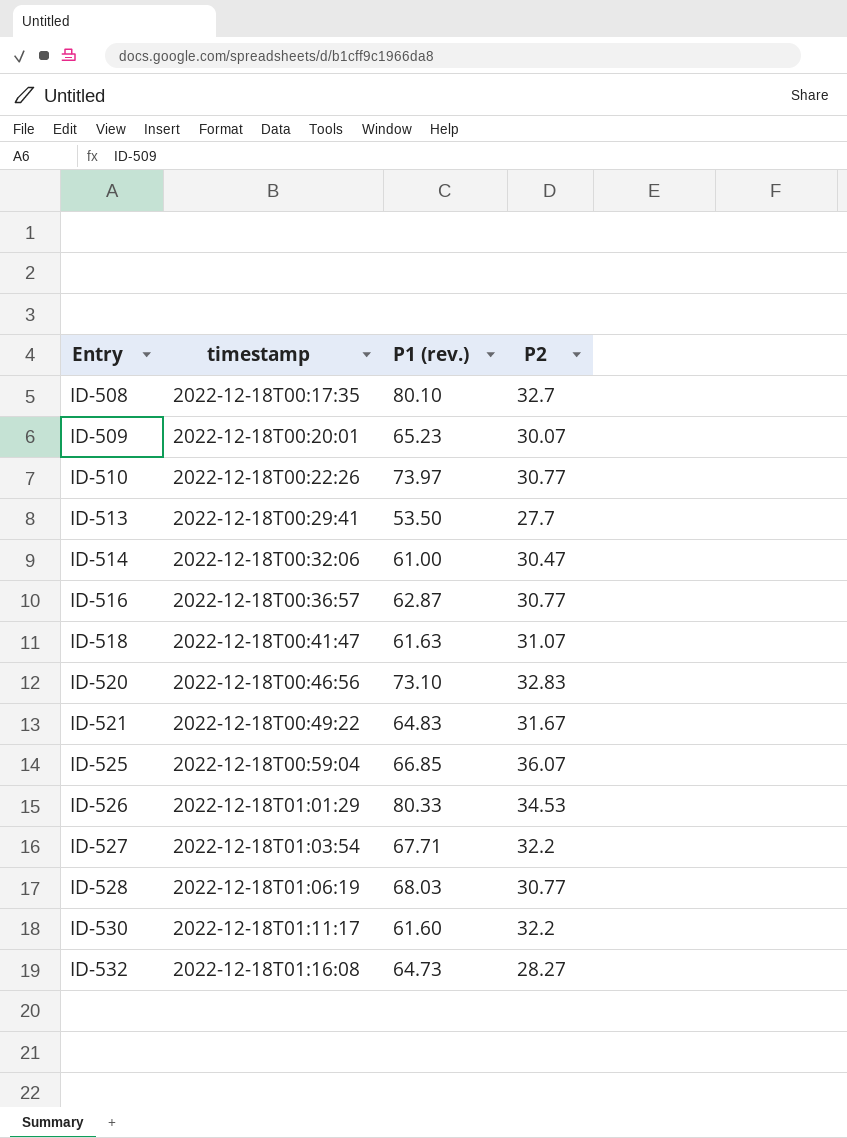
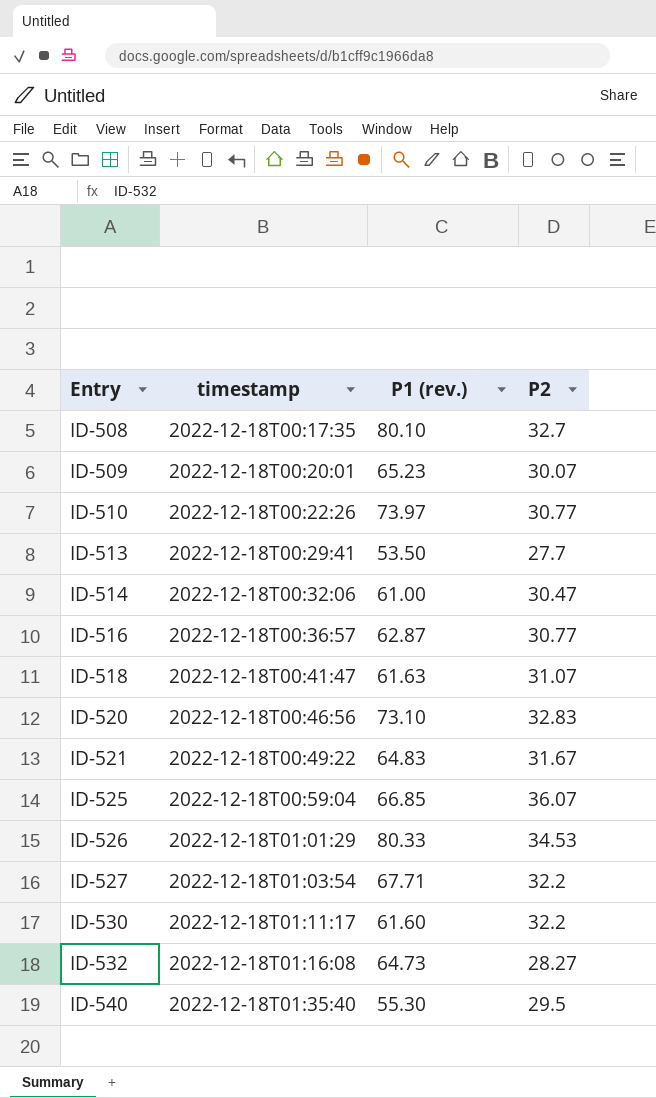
row ID-528: 2022-12-18T01:06:19 | 68.03 | 30.77 -> none
row ID-540: none -> 2022-12-18T01:35:40 | 55.30 | 29.5

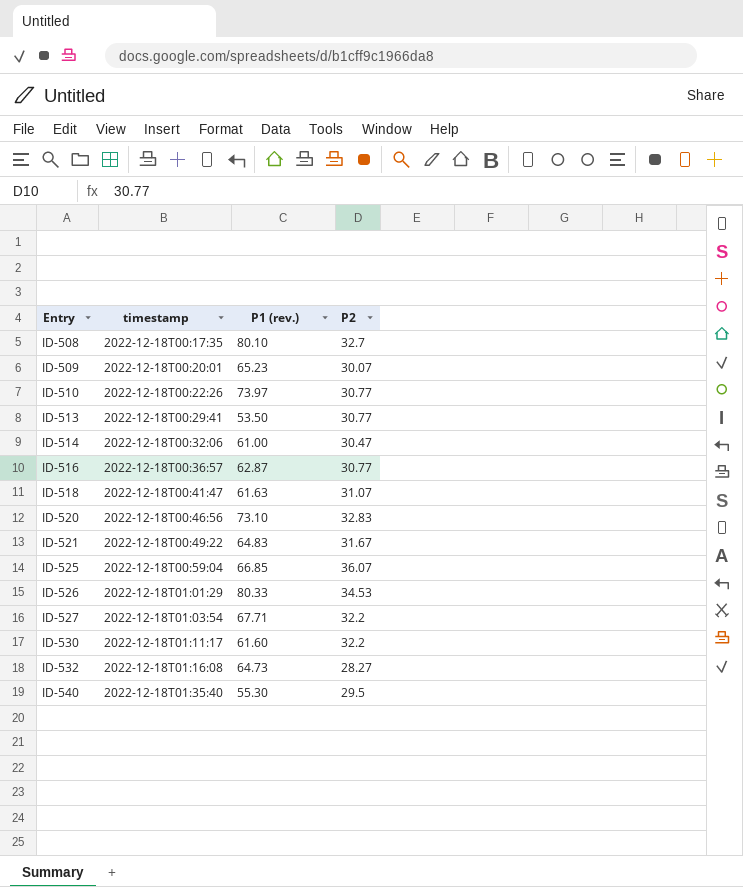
ID-513 | P2: 27.7 -> 30.77

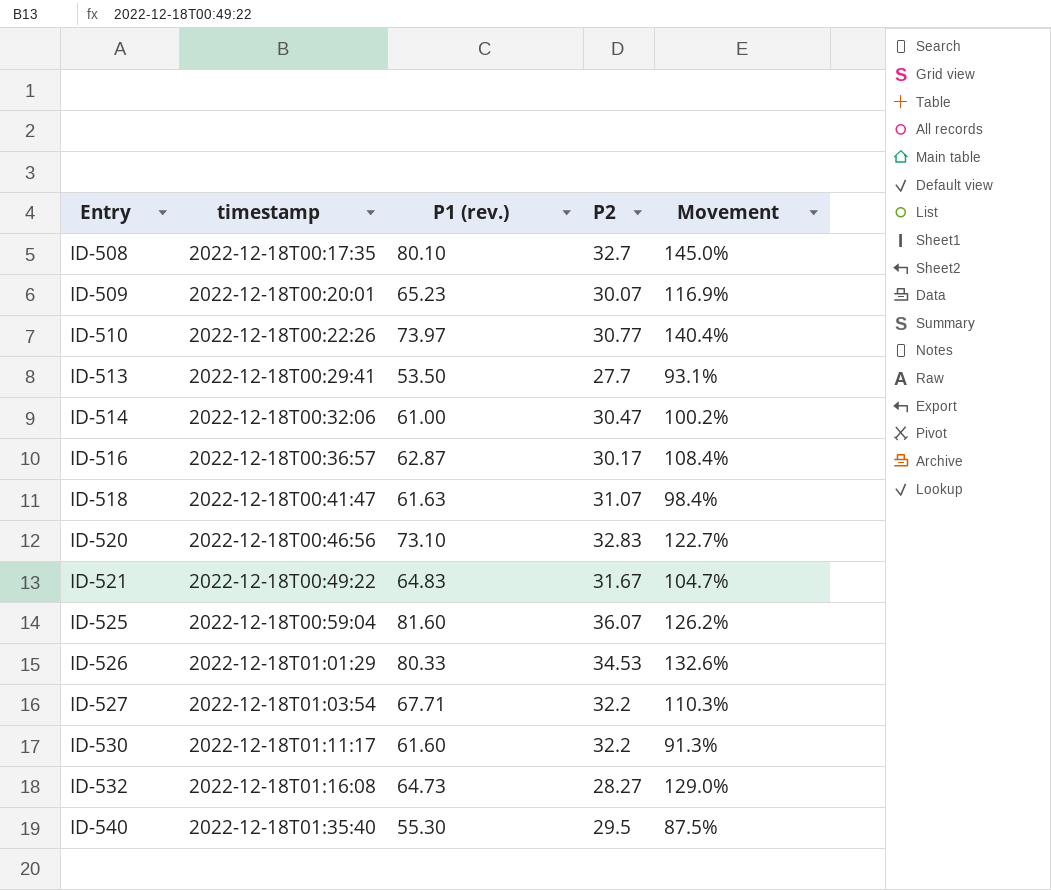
column Movement | formula: none -> ([P1 (rev.)] - [P2]) / [P2]
ID-513 | P2: 30.77 -> 27.7
ID-516 | P2: 30.77 -> 30.17
ID-525 | P1 (rev.): 66.85 -> 81.60

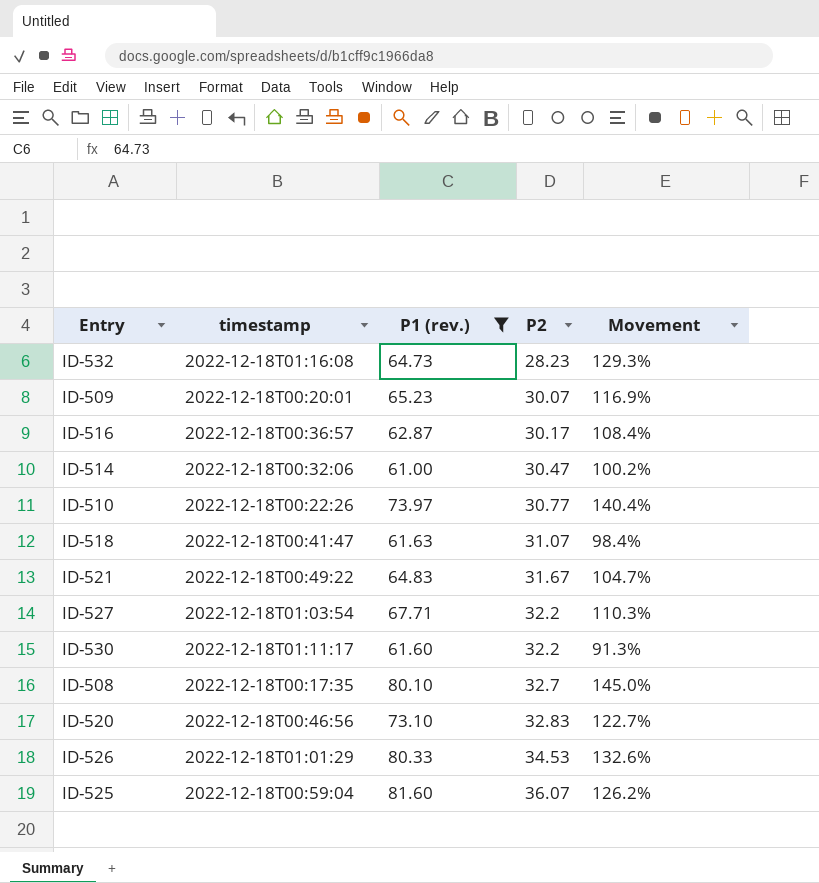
filter: none -> P1 (rev.) >= 61.00
row order: Entry ascending -> P2 ascending
ID-532 | P2: 28.27 -> 28.23
ID-532 | Movement: 129.0% -> 129.3%

